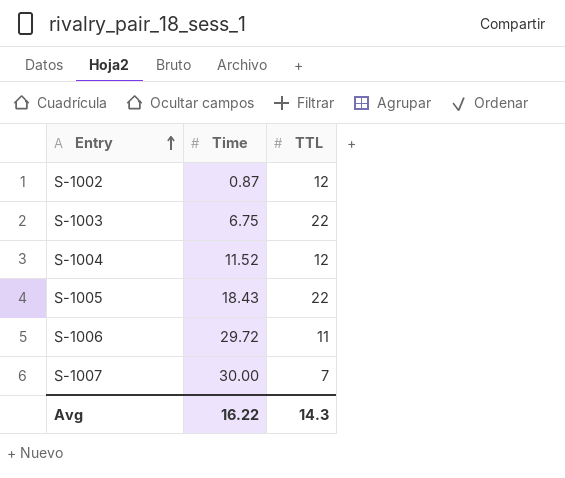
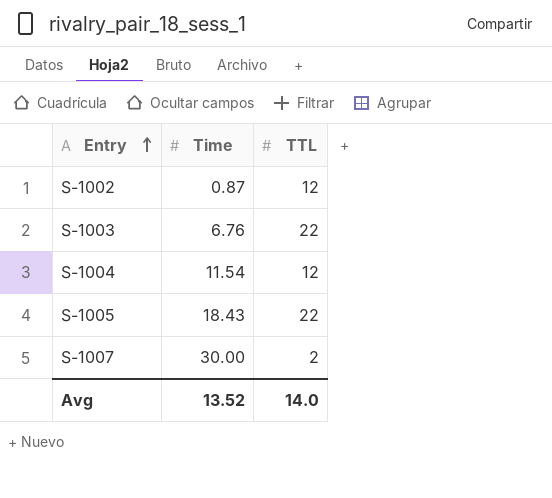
row S-1006: 29.72 | 11 -> none
S-1003 | Time: 6.75 -> 6.76
S-1004 | Time: 11.52 -> 11.54
S-1007 | TTL: 7 -> 2
Avg | Time: 16.22 -> 13.52
Avg | TTL: 14.3 -> 14.0

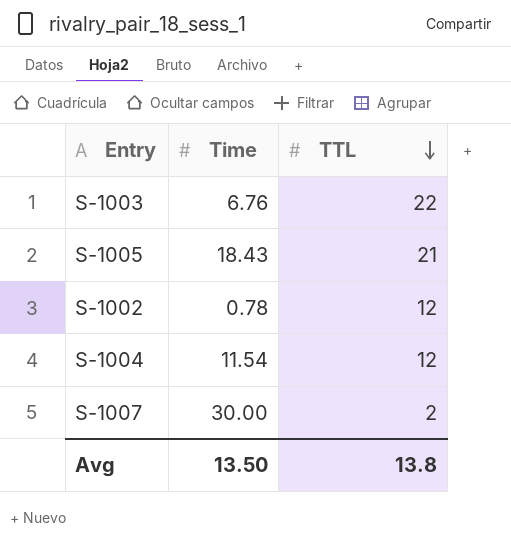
row order: Entry ascending -> TTL descending
S-1005 | TTL: 22 -> 21
S-1002 | Time: 0.87 -> 0.78
Avg | Time: 13.52 -> 13.50
Avg | TTL: 14.0 -> 13.8

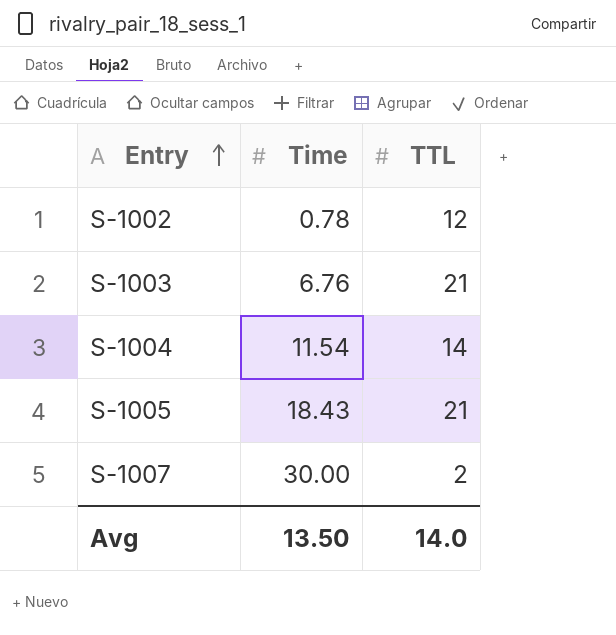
row order: TTL descending -> Entry ascending
S-1003 | TTL: 22 -> 21
S-1004 | TTL: 12 -> 14
Avg | TTL: 13.8 -> 14.0

